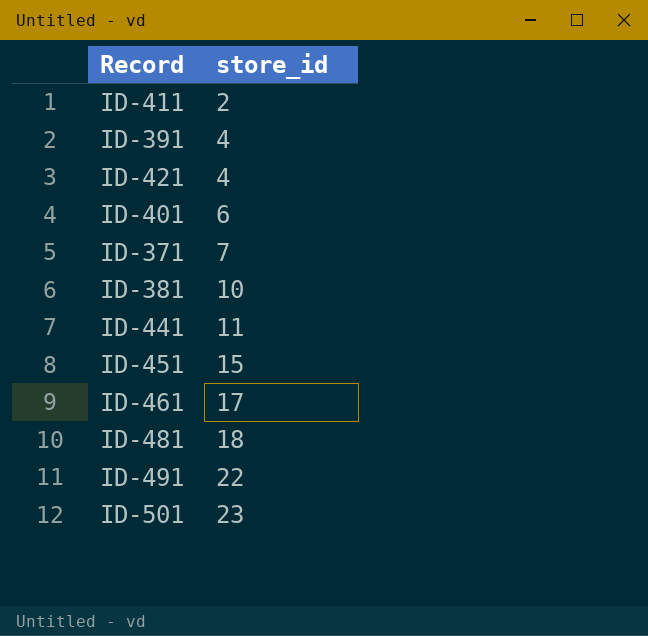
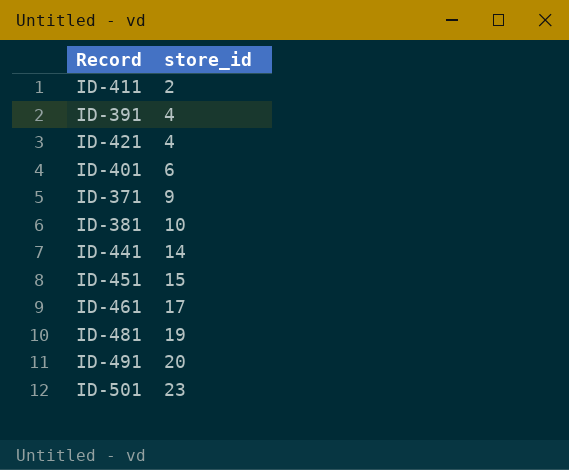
ID-371 | store_id: 7 -> 9
ID-441 | store_id: 11 -> 14
ID-481 | store_id: 18 -> 19
ID-491 | store_id: 22 -> 20

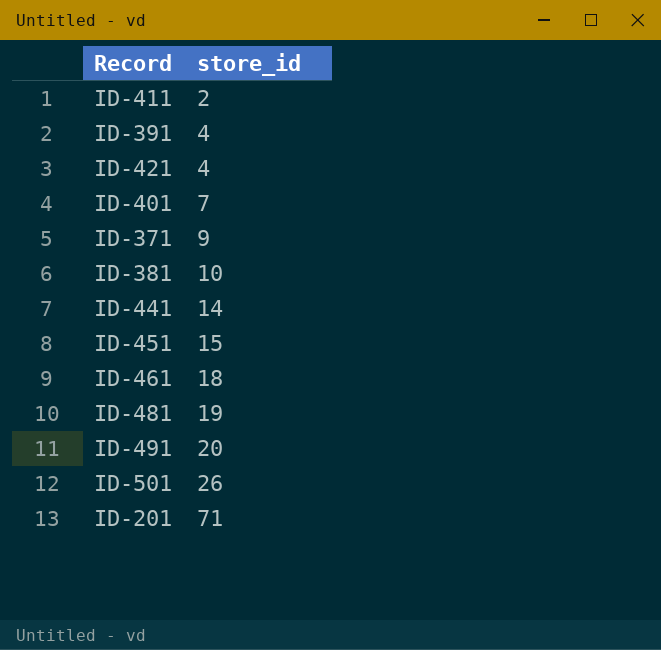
ID-401 | store_id: 6 -> 7
ID-461 | store_id: 17 -> 18
ID-501 | store_id: 23 -> 26
row ID-201: none -> 71

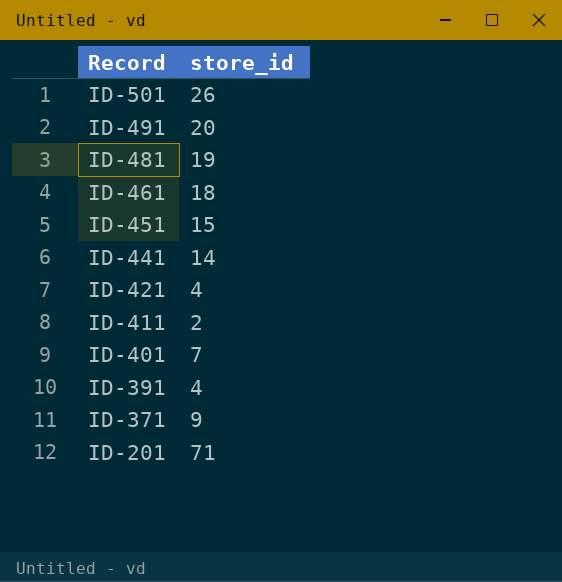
row order: store_id ascending -> Record descending
row ID-381: 10 -> none

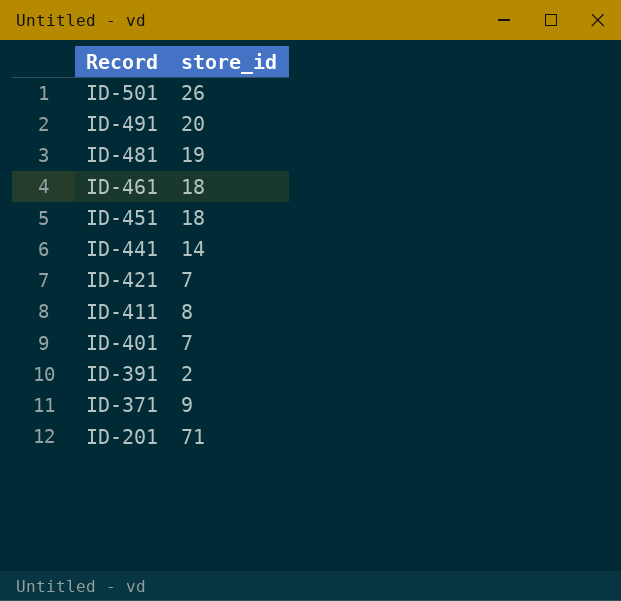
ID-451 | store_id: 15 -> 18
ID-421 | store_id: 4 -> 7
ID-411 | store_id: 2 -> 8
ID-391 | store_id: 4 -> 2

